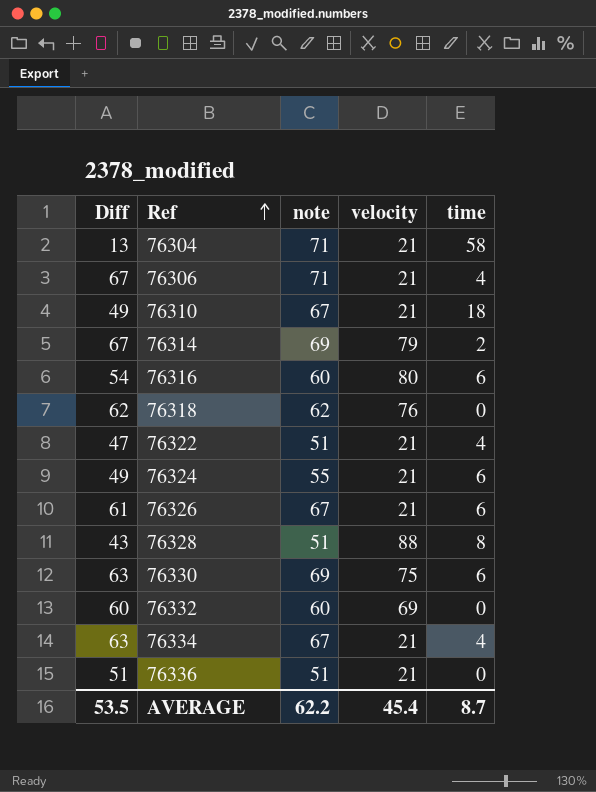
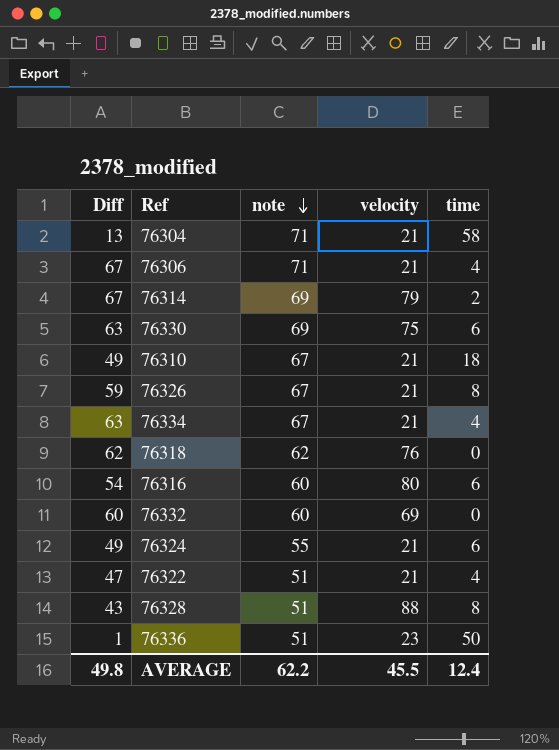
row order: Ref ascending -> note descending
76326 | Diff: 61 -> 59
76326 | time: 6 -> 8
76336 | Diff: 51 -> 1
76336 | velocity: 21 -> 23
76336 | time: 0 -> 50
AVERAGE | Diff: 53.5 -> 49.8
AVERAGE | velocity: 45.4 -> 45.5
AVERAGE | time: 8.7 -> 12.4

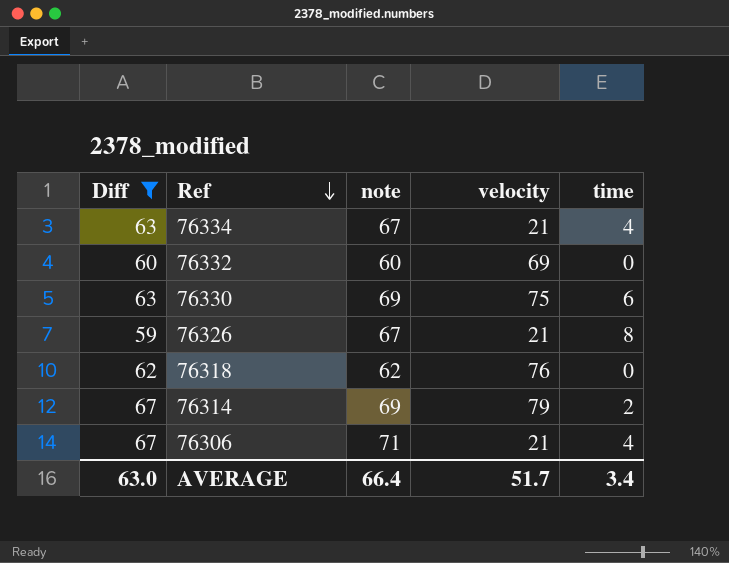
filter: none -> Diff >= 59
row order: note descending -> Ref descending
AVERAGE | Diff: 49.8 -> 63.0
AVERAGE | note: 62.2 -> 66.4
AVERAGE | velocity: 45.5 -> 51.7
AVERAGE | time: 12.4 -> 3.4

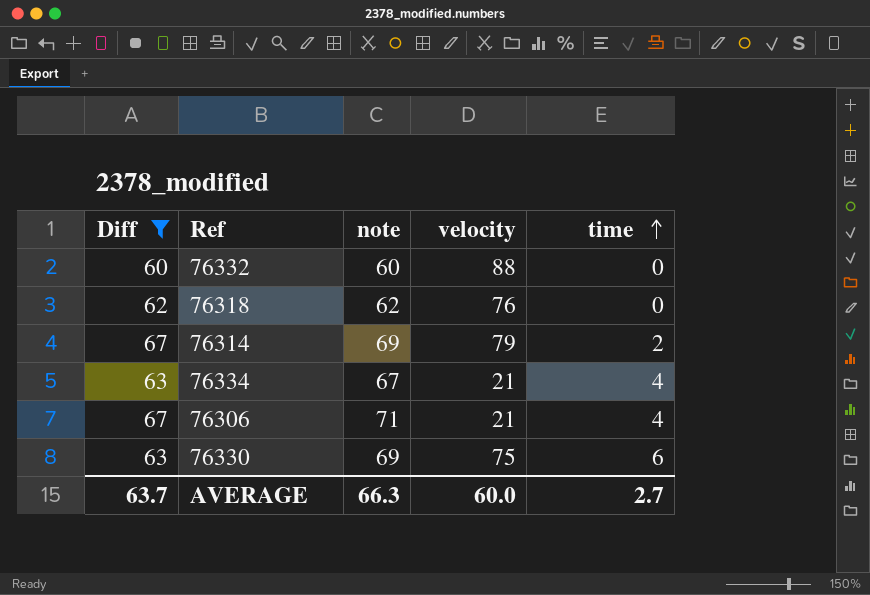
row order: Ref descending -> time ascending
row 76326: 59 | 67 | 21 | 8 -> none
76332 | velocity: 69 -> 88
AVERAGE | Diff: 63.0 -> 63.7
AVERAGE | note: 66.4 -> 66.3
AVERAGE | velocity: 51.7 -> 60.0
AVERAGE | time: 3.4 -> 2.7

